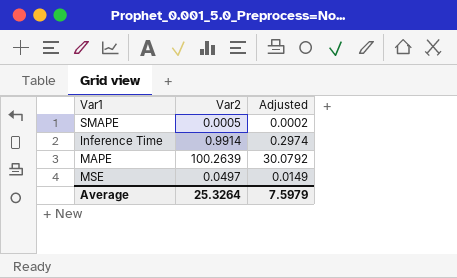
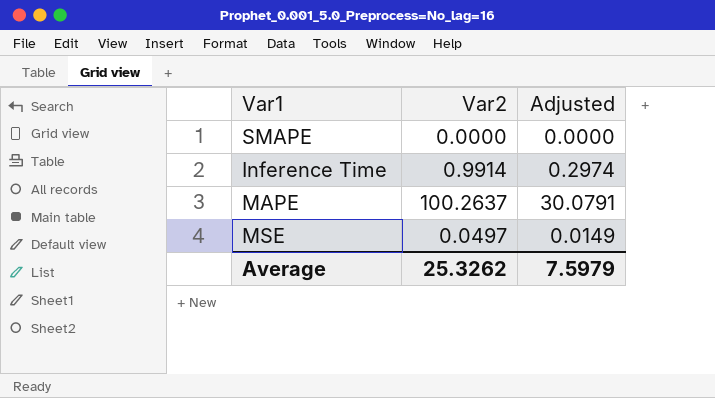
SMAPE | Var2: 0.0005 -> 0.0000
SMAPE | Adjusted: 0.0002 -> 0.0000
MAPE | Var2: 100.2639 -> 100.2637
MAPE | Adjusted: 30.0792 -> 30.0791
Average | Var2: 25.3264 -> 25.3262

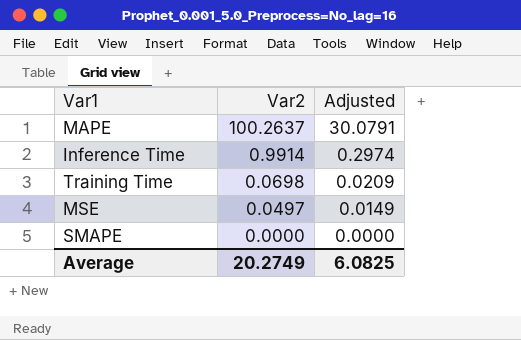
row order: none -> Var2 descending
row Training Time: none -> 0.0698 | 0.0209
Average | Var2: 25.3262 -> 20.2749
Average | Adjusted: 7.5979 -> 6.0825

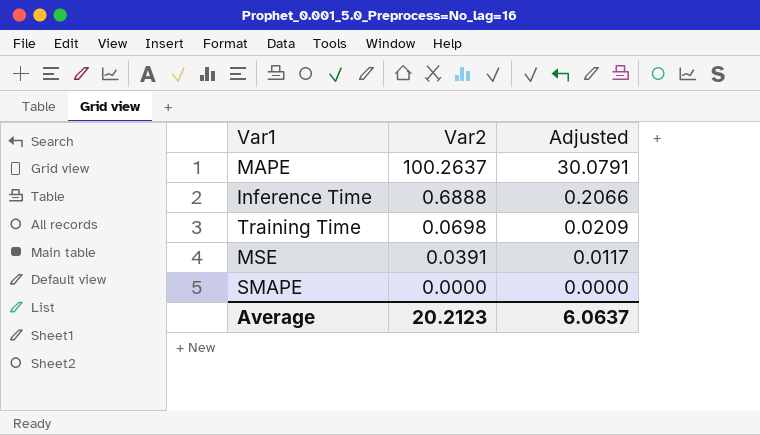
Inference Time | Var2: 0.9914 -> 0.6888
Inference Time | Adjusted: 0.2974 -> 0.2066
MSE | Var2: 0.0497 -> 0.0391
MSE | Adjusted: 0.0149 -> 0.0117
Average | Var2: 20.2749 -> 20.2123
Average | Adjusted: 6.0825 -> 6.0637

